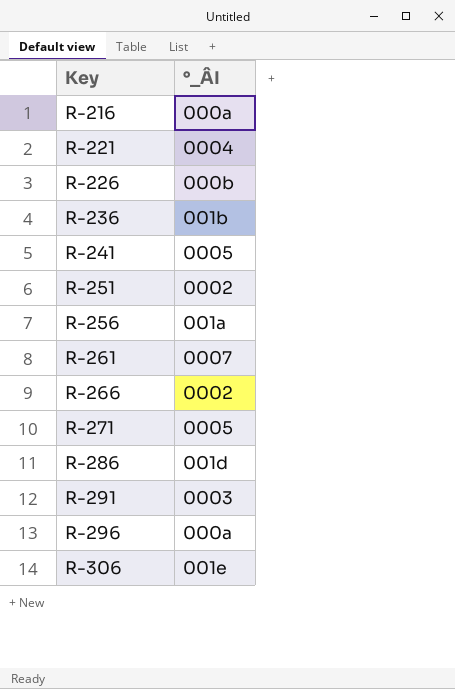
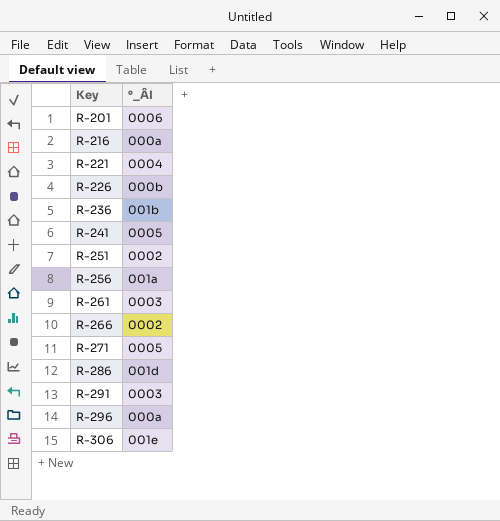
row R-201: none -> 0006
R-261 | °_ÂI: 0007 -> 0003

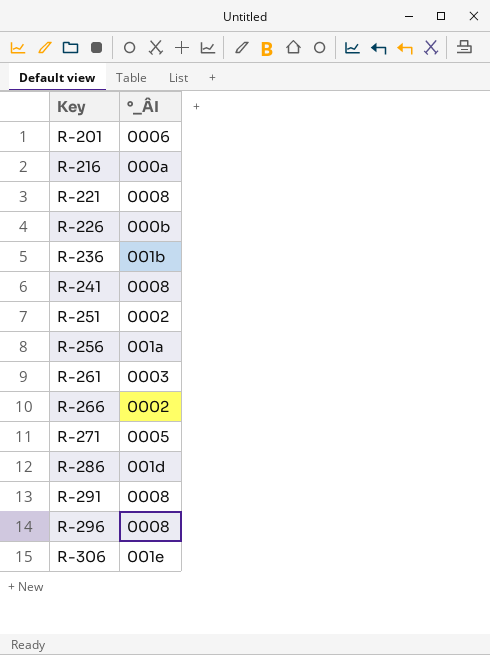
R-221 | °_ÂI: 0004 -> 0008
R-241 | °_ÂI: 0005 -> 0008
R-291 | °_ÂI: 0003 -> 0008
R-296 | °_ÂI: 000a -> 0008

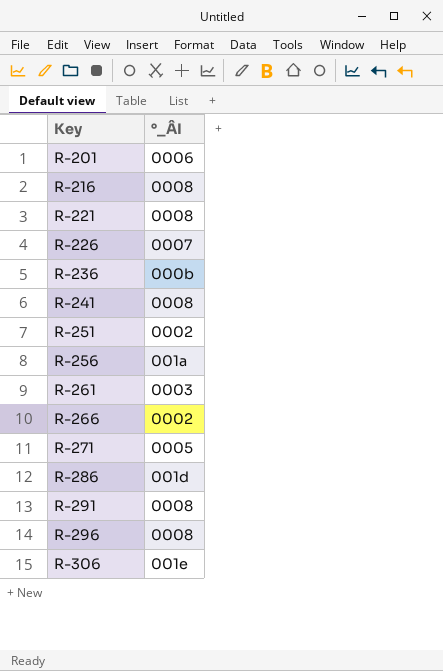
R-216 | °_ÂI: 000a -> 0008
R-226 | °_ÂI: 000b -> 0007
R-236 | °_ÂI: 001b -> 000b

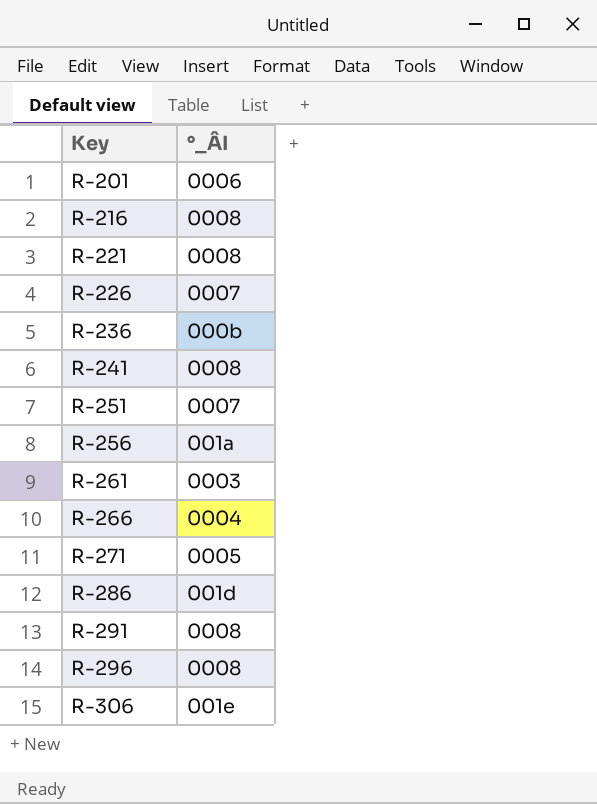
R-251 | °_ÂI: 0002 -> 0007
R-266 | °_ÂI: 0002 -> 0004

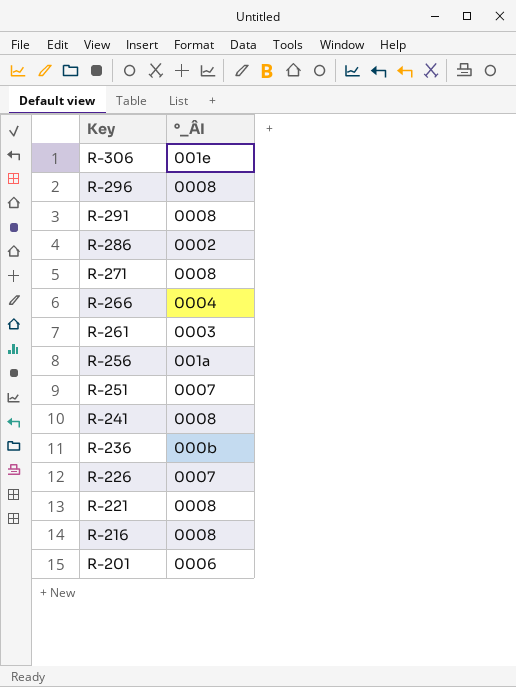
row order: Key ascending -> Key descending
R-286 | °_ÂI: 001d -> 0002
R-271 | °_ÂI: 0005 -> 0008

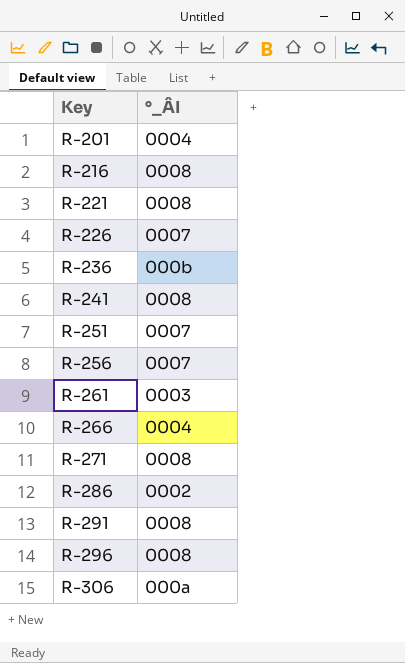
row order: Key descending -> Key ascending
R-201 | °_ÂI: 0006 -> 0004
R-256 | °_ÂI: 001a -> 0007
R-306 | °_ÂI: 001e -> 000a

